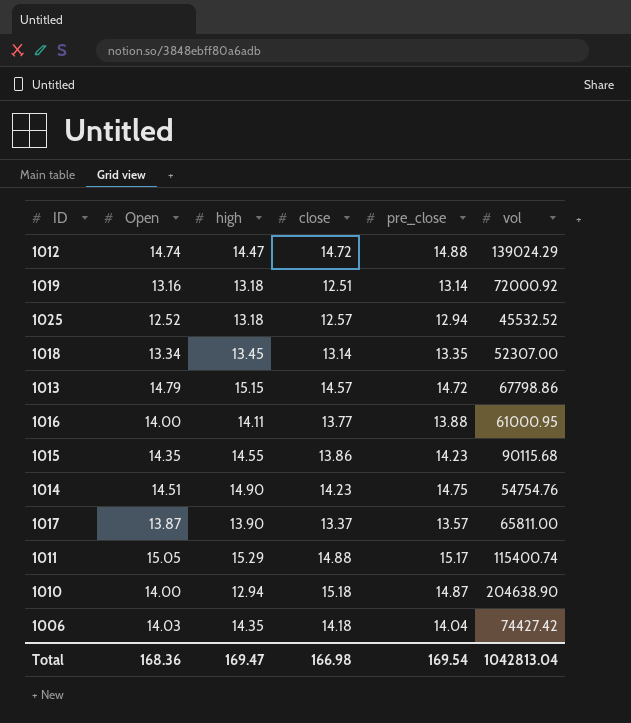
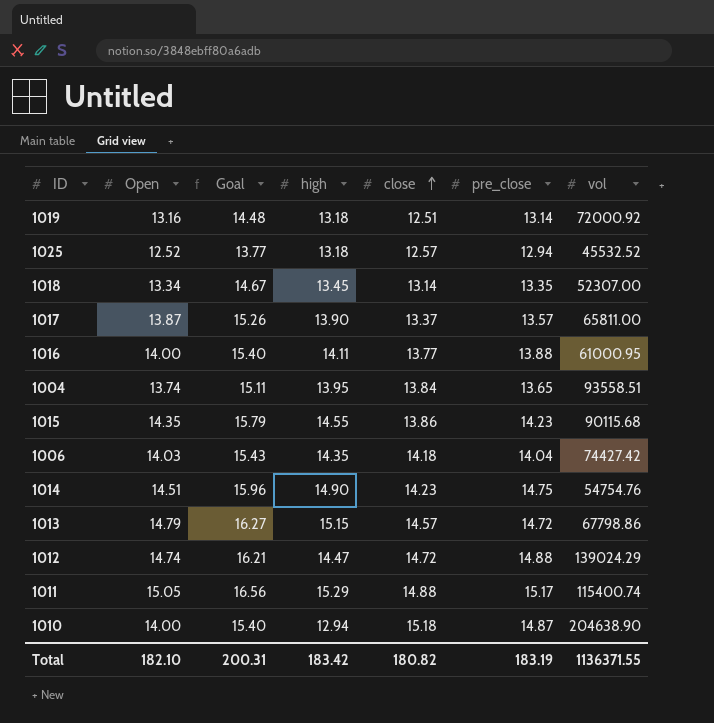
row order: none -> close ascending
column Goal | formula: none -> [Open] * 1.1
row 1004: none -> 13.74 | 15.11 | 13.95 | 13.84 | 13.65 | 93558.51
Total | Open: 168.36 -> 182.10
Total | high: 169.47 -> 183.42
Total | close: 166.98 -> 180.82
Total | pre_close: 169.54 -> 183.19
Total | vol: 1042813.04 -> 1136371.55

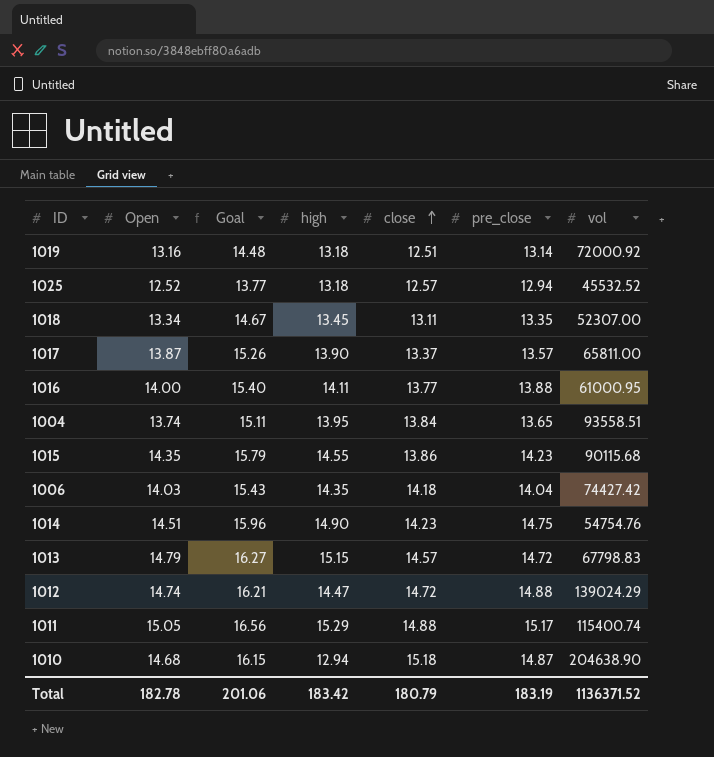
1018 | close: 13.14 -> 13.11
1013 | vol: 67798.86 -> 67798.83
1010 | Open: 14.00 -> 14.68
1010 | Goal: 15.40 -> 16.15
Total | Open: 182.10 -> 182.78
Total | Goal: 200.31 -> 201.06
Total | close: 180.82 -> 180.79
Total | vol: 1136371.55 -> 1136371.52

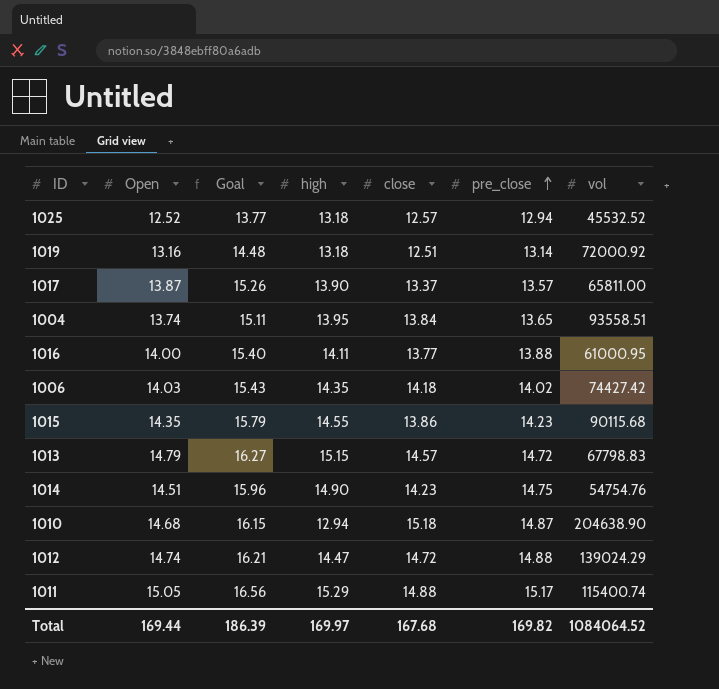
row order: close ascending -> pre_close ascending
row 1018: 13.34 | 14.67 | 13.45 | 13.11 | 13.35 | 52307.00 -> none
1006 | pre_close: 14.04 -> 14.02
Total | Open: 182.78 -> 169.44
Total | Goal: 201.06 -> 186.39
Total | high: 183.42 -> 169.97
Total | close: 180.79 -> 167.68
Total | pre_close: 183.19 -> 169.82
Total | vol: 1136371.52 -> 1084064.52

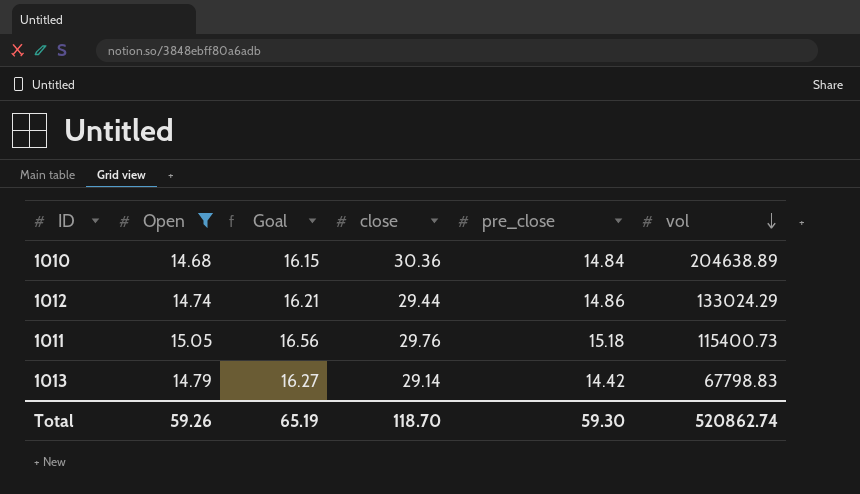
filter: none -> Open >= 14.68
row order: pre_close ascending -> vol descending
column high | position: 4 -> none
1010 | close: 15.18 -> 30.36
1010 | pre_close: 14.87 -> 14.84
1010 | vol: 204638.90 -> 204638.89
1012 | close: 14.72 -> 29.44
1012 | pre_close: 14.88 -> 14.86
1012 | vol: 139024.29 -> 133024.29
1011 | close: 14.88 -> 29.76
1011 | pre_close: 15.17 -> 15.18
1011 | vol: 115400.74 -> 115400.73
1013 | close: 14.57 -> 29.14
1013 | pre_close: 14.72 -> 14.42
Total | Open: 169.44 -> 59.26
Total | Goal: 186.39 -> 65.19
Total | close: 167.68 -> 118.70
Total | pre_close: 169.82 -> 59.30
Total | vol: 1084064.52 -> 520862.74

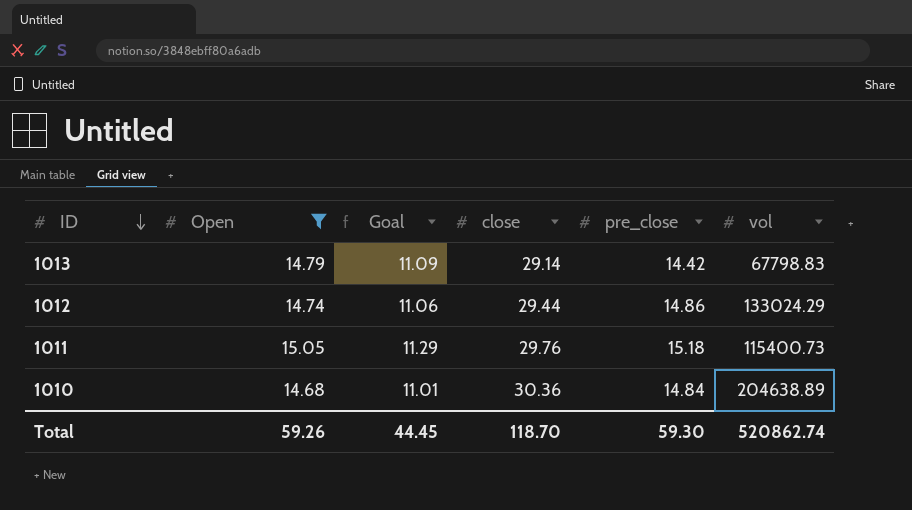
row order: vol descending -> ID descending
column Goal | formula: [Open] * 1.1 -> [Open] * 0.75
Total | Goal: 65.19 -> 44.45

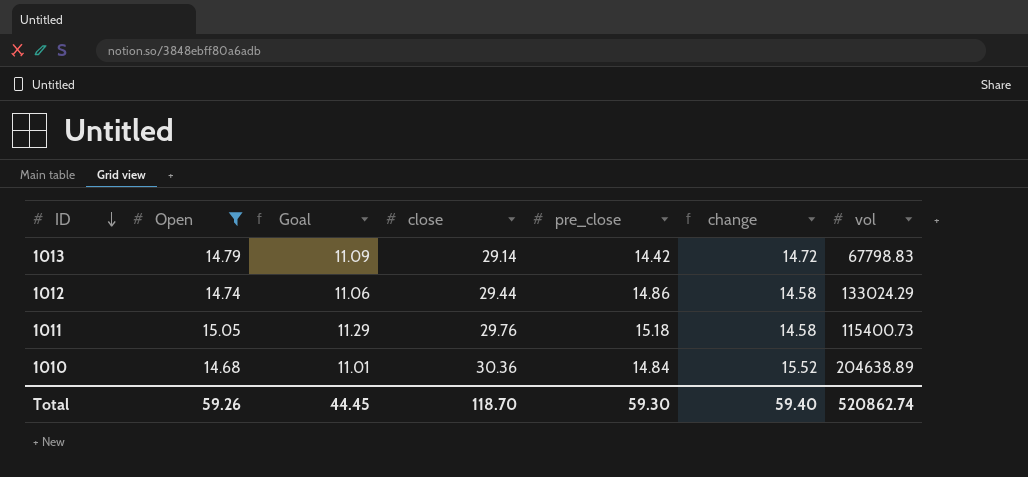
column change | formula: none -> [close] - [pre_close]

